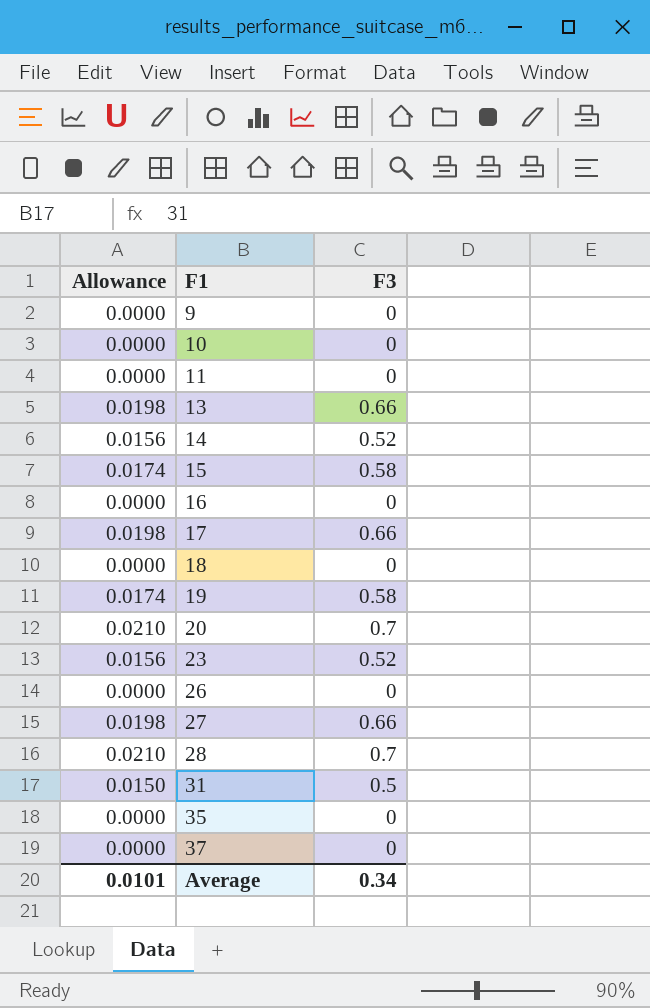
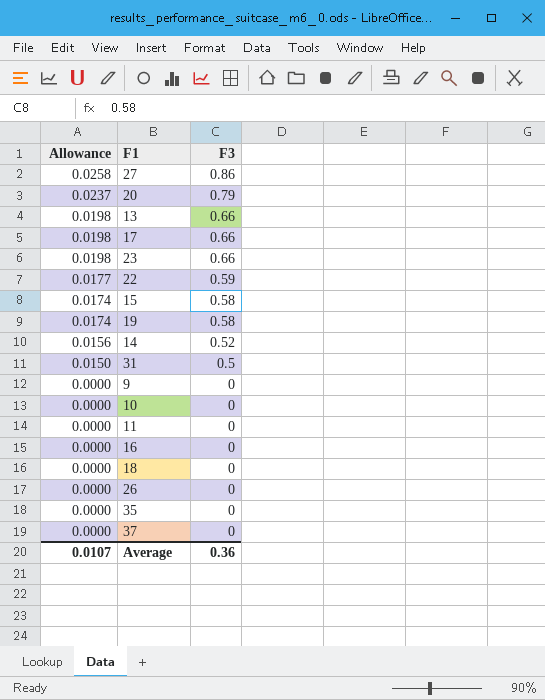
row order: F1 ascending -> Allowance descending
row 28: 0.0210 | 0.7 -> none
27 | Allowance: 0.0198 -> 0.0258
27 | F3: 0.66 -> 0.86
20 | Allowance: 0.0210 -> 0.0237
20 | F3: 0.7 -> 0.79
23 | Allowance: 0.0156 -> 0.0198
23 | F3: 0.52 -> 0.66
row 22: none -> 0.0177 | 0.59
Average | Allowance: 0.0101 -> 0.0107
Average | F3: 0.34 -> 0.36

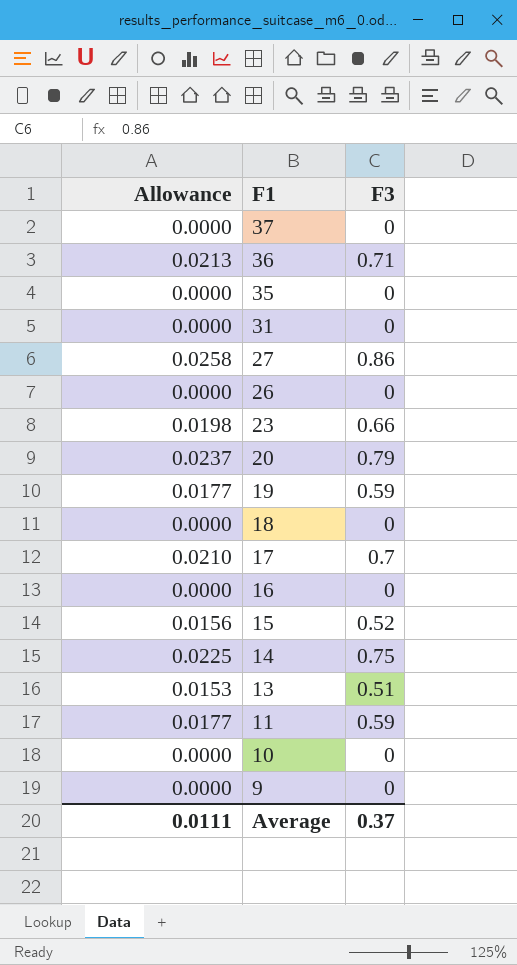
row order: Allowance descending -> F1 descending
row 22: 0.0177 | 0.59 -> none
row 36: none -> 0.0213 | 0.71
31 | Allowance: 0.0150 -> 0.0000
31 | F3: 0.5 -> 0
19 | Allowance: 0.0174 -> 0.0177
19 | F3: 0.58 -> 0.59
17 | Allowance: 0.0198 -> 0.0210
17 | F3: 0.66 -> 0.7
15 | Allowance: 0.0174 -> 0.0156
15 | F3: 0.58 -> 0.52
14 | Allowance: 0.0156 -> 0.0225
14 | F3: 0.52 -> 0.75
13 | Allowance: 0.0198 -> 0.0153
13 | F3: 0.66 -> 0.51
11 | Allowance: 0.0000 -> 0.0177
11 | F3: 0 -> 0.59
Average | Allowance: 0.0107 -> 0.0111
Average | F3: 0.36 -> 0.37

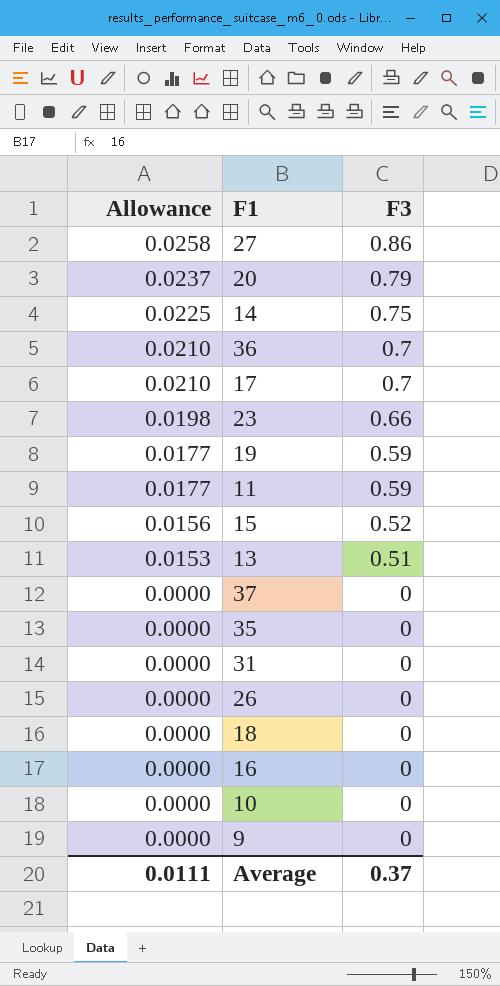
row order: F1 descending -> Allowance descending
36 | Allowance: 0.0213 -> 0.0210
36 | F3: 0.71 -> 0.7

